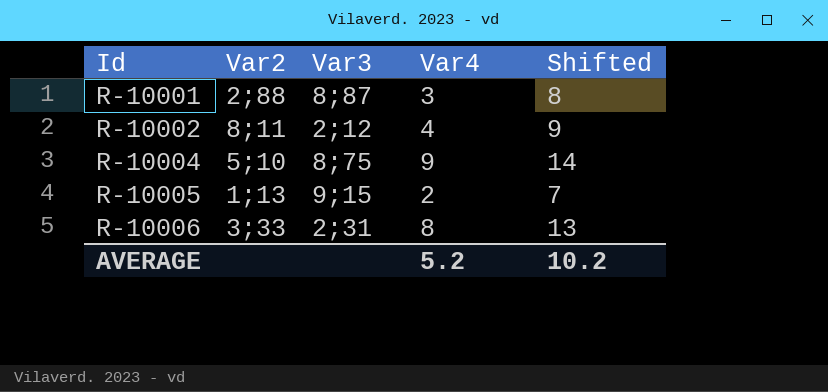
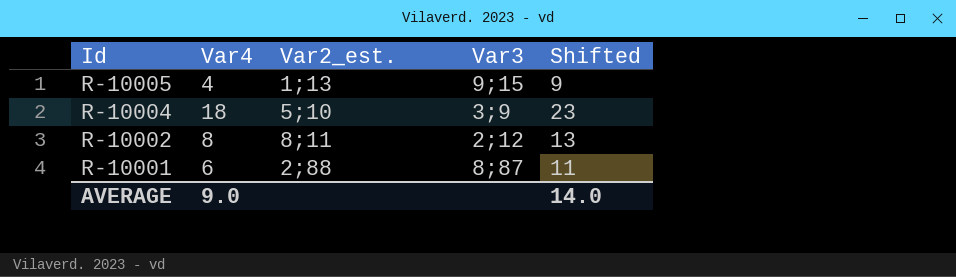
row order: Id ascending -> Id descending
column Var4 | position: 4 -> 2
column name: Var2 -> Var2_est.
row R-10006: 3;33 | 2;31 | 8 | 13 -> none
R-10005 | Var4: 2 -> 4
R-10005 | Shifted: 7 -> 9
R-10004 | Var4: 9 -> 18
R-10004 | Var3: 8;75 -> 3;9
R-10004 | Shifted: 14 -> 23
R-10002 | Var4: 4 -> 8
R-10002 | Shifted: 9 -> 13
R-10001 | Var4: 3 -> 6
R-10001 | Shifted: 8 -> 11
AVERAGE | Var4: 5.2 -> 9.0
AVERAGE | Shifted: 10.2 -> 14.0

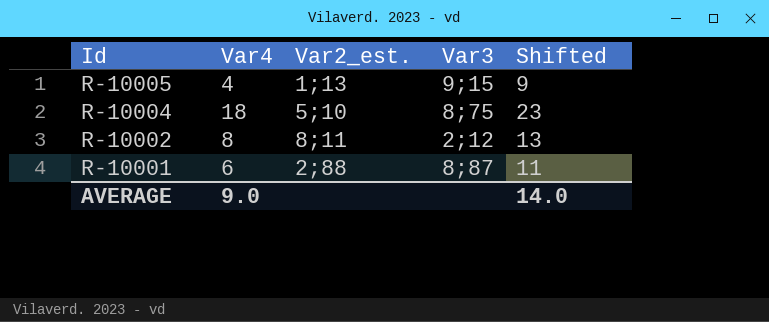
R-10004 | Var3: 3;9 -> 8;75

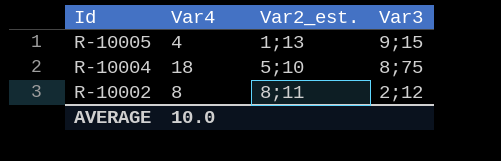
column Shifted | formula: [Var4] + 5 -> none
row R-10001: 6 | 2;88 | 8;87 | 11 -> none
AVERAGE | Var4: 9.0 -> 10.0

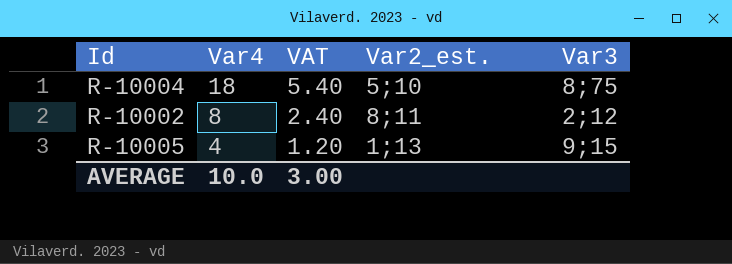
row order: Id descending -> Var4 descending
column VAT | formula: none -> [Var4] * 0.3

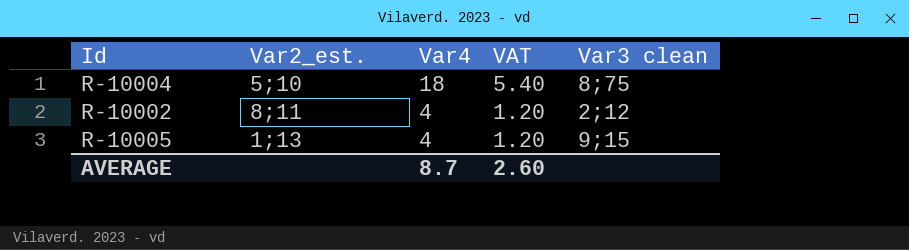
column Var2_est. | position: 4 -> 2
column name: Var3 -> Var3 clean
R-10002 | Var4: 8 -> 4
R-10002 | VAT: 2.40 -> 1.20
AVERAGE | Var4: 10.0 -> 8.7
AVERAGE | VAT: 3.00 -> 2.60

